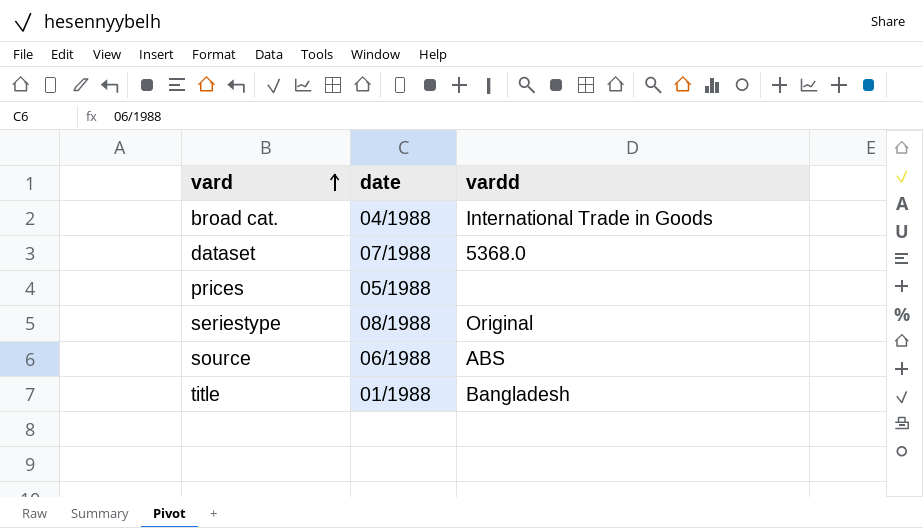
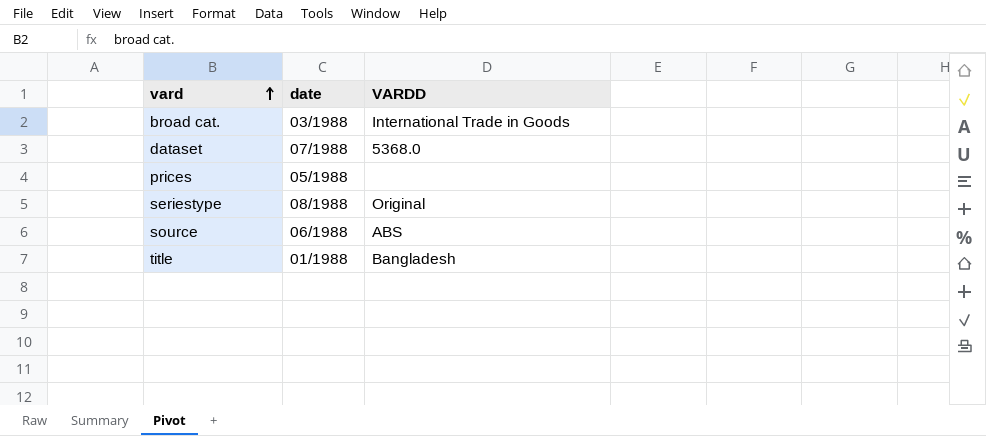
column name: vardd -> VARDD
broad cat. | date: 04/1988 -> 03/1988

